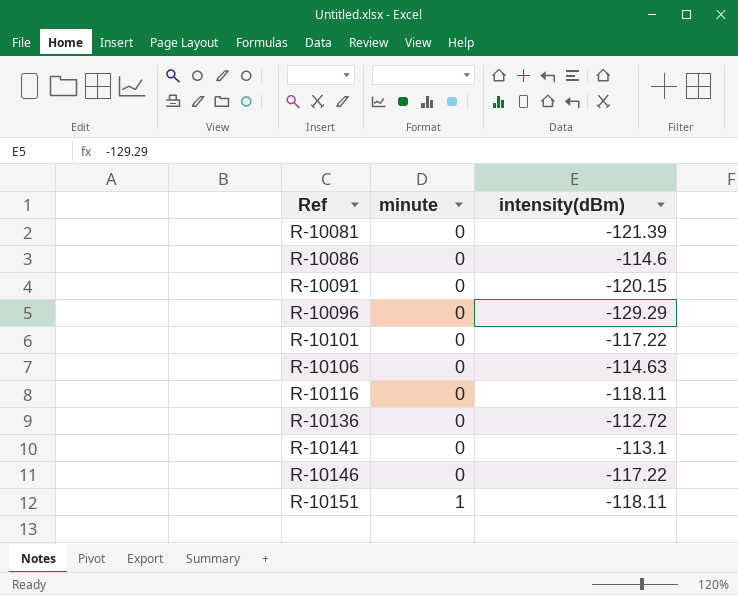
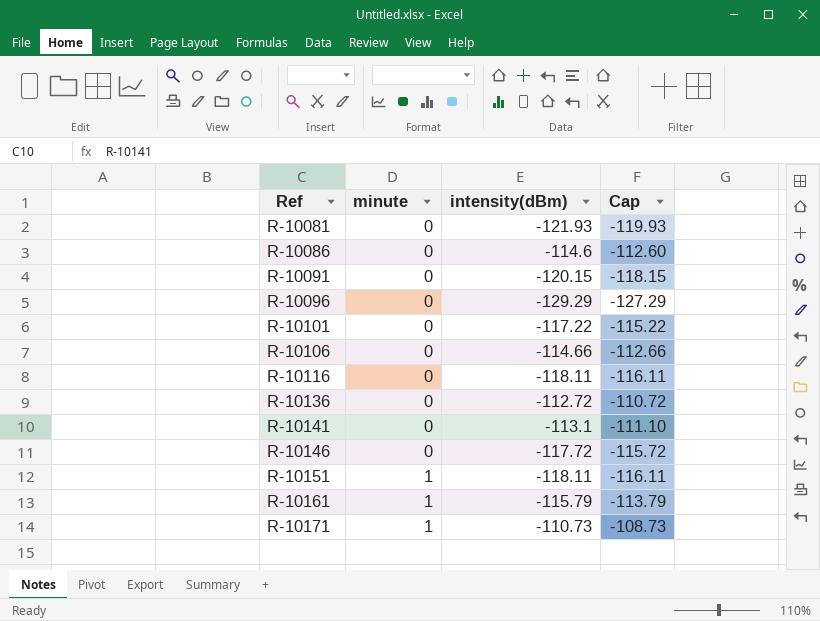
column Cap | formula: none -> [intensity(dBm)] + 2
R-10081 | intensity(dBm): -121.39 -> -121.93
R-10106 | intensity(dBm): -114.63 -> -114.66
R-10146 | intensity(dBm): -117.22 -> -117.72
row R-10161: none -> 1 | -115.79 | -113.79
row R-10171: none -> 1 | -110.73 | -108.73

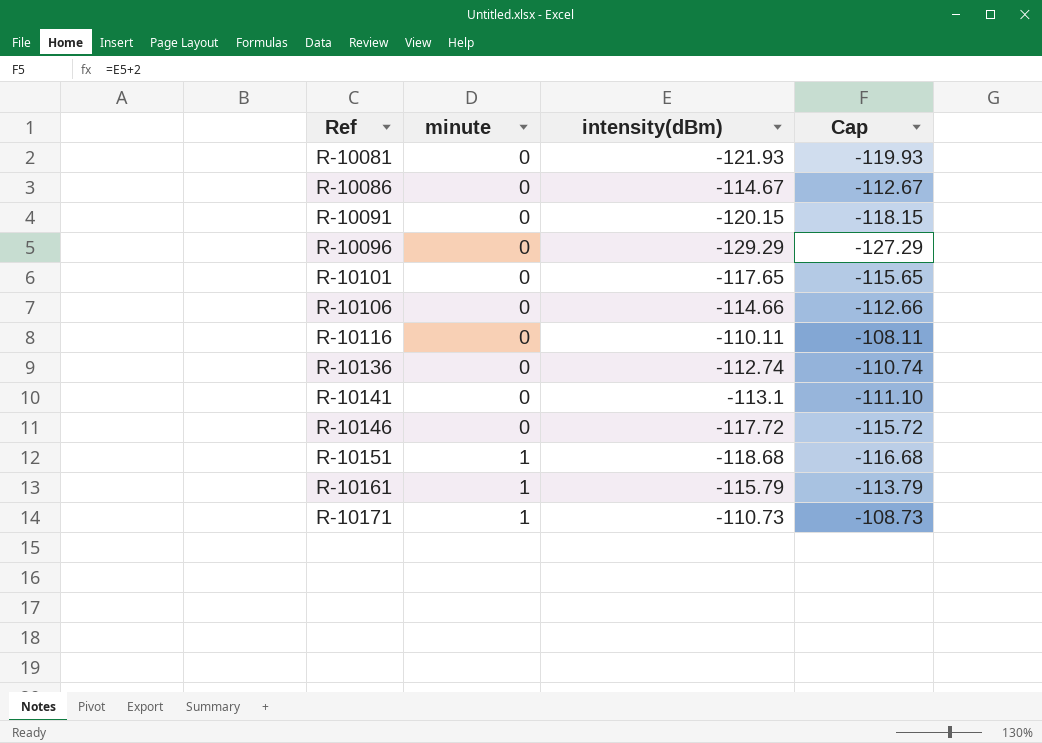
R-10086 | intensity(dBm): -114.6 -> -114.67
R-10086 | Cap: -112.60 -> -112.67
R-10101 | intensity(dBm): -117.22 -> -117.65
R-10101 | Cap: -115.22 -> -115.65
R-10116 | intensity(dBm): -118.11 -> -110.11
R-10116 | Cap: -116.11 -> -108.11
R-10136 | intensity(dBm): -112.72 -> -112.74
R-10136 | Cap: -110.72 -> -110.74
R-10151 | intensity(dBm): -118.11 -> -118.68
R-10151 | Cap: -116.11 -> -116.68

